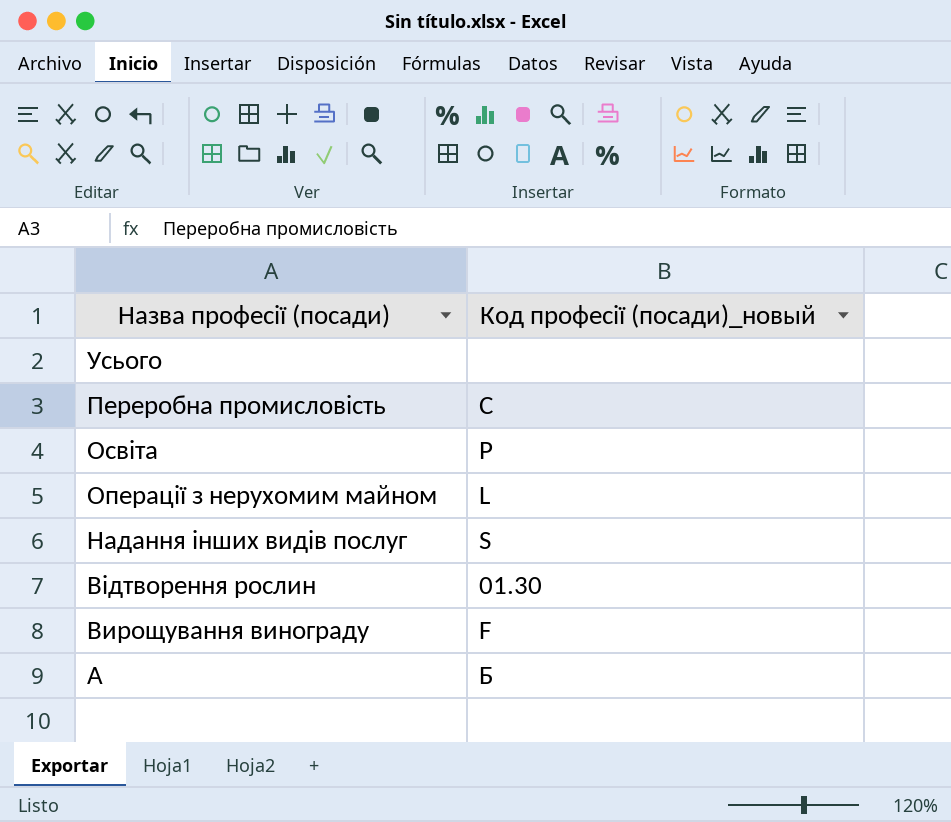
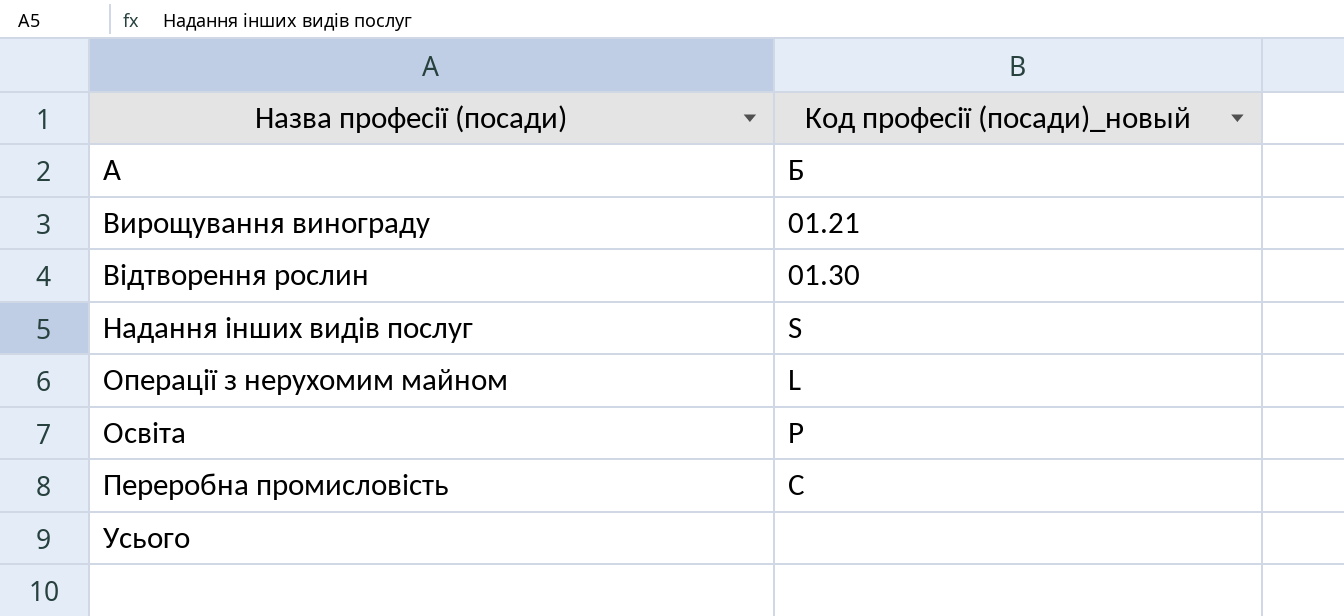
row order: Назва професії (посади) descending -> Назва професії (посади) ascending
Вирощування винограду | Код професії (посади)_новый: F -> 01.21

